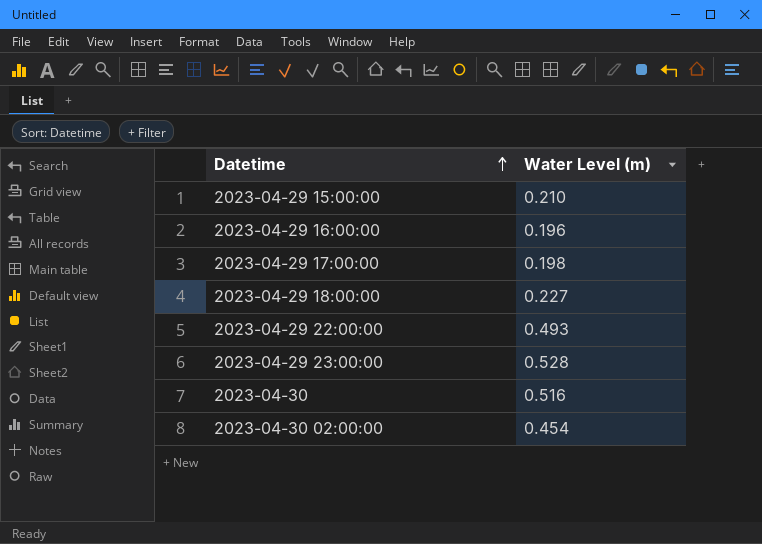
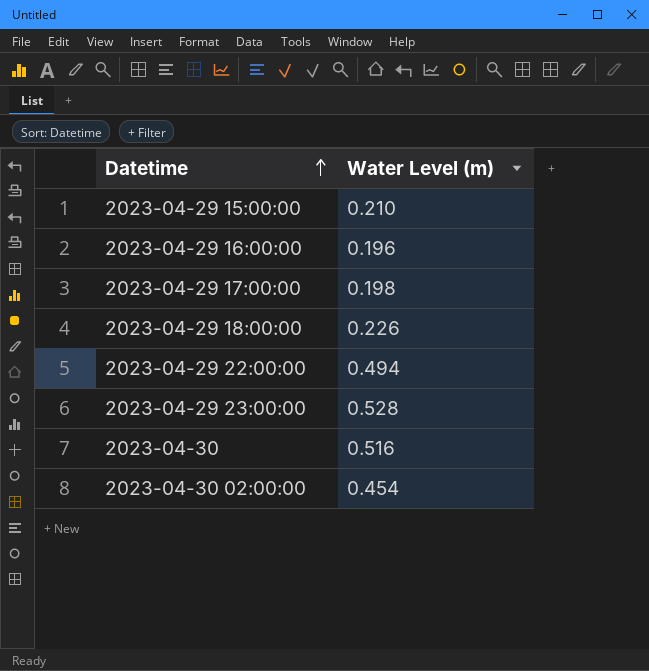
2023-04-29 18:00:00 | Water Level (m): 0.227 -> 0.226
2023-04-29 22:00:00 | Water Level (m): 0.493 -> 0.494

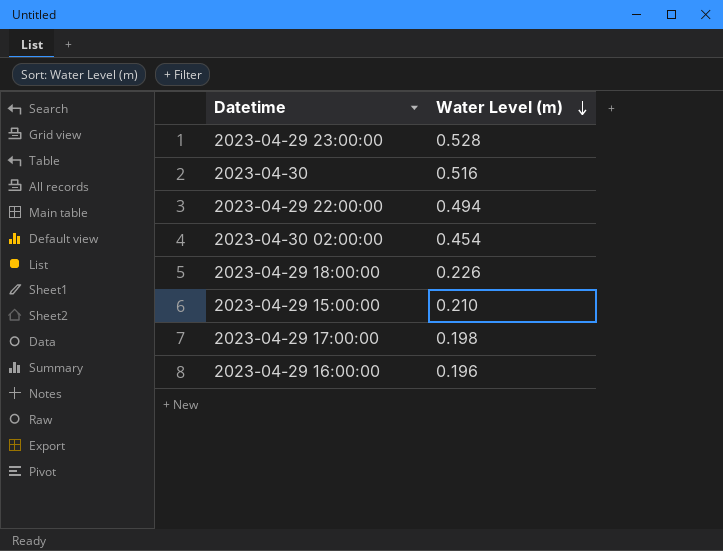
row order: Datetime ascending -> Water Level (m) descending

